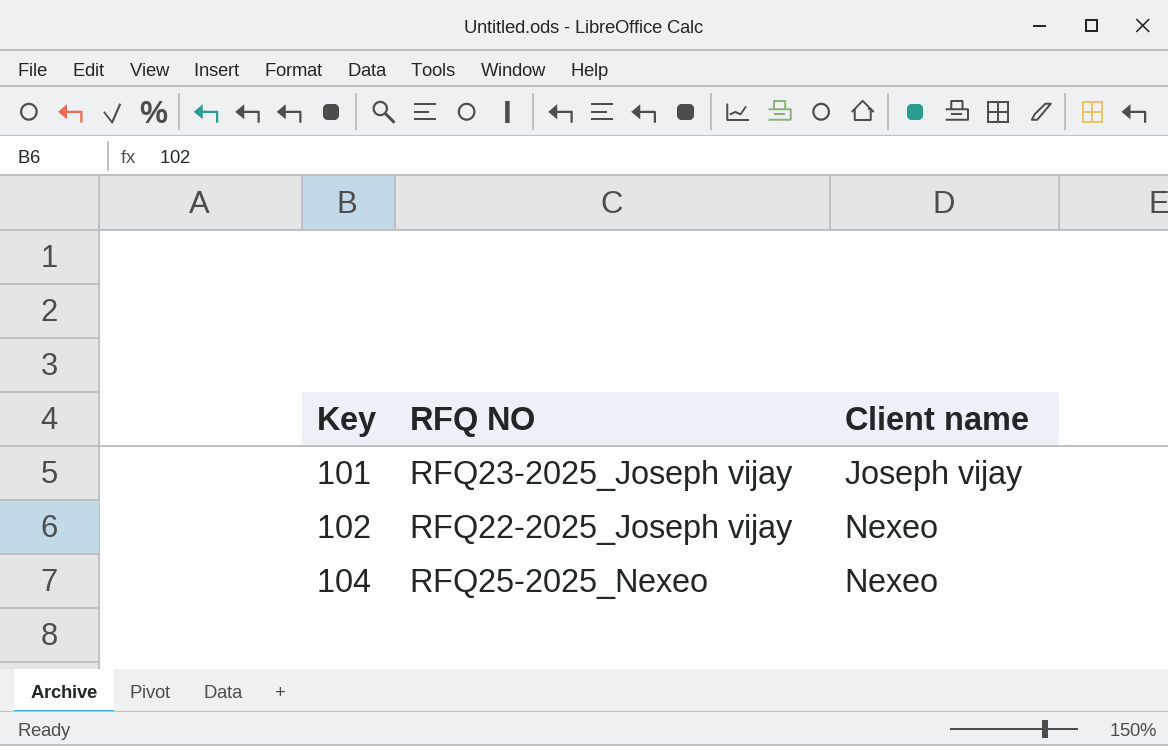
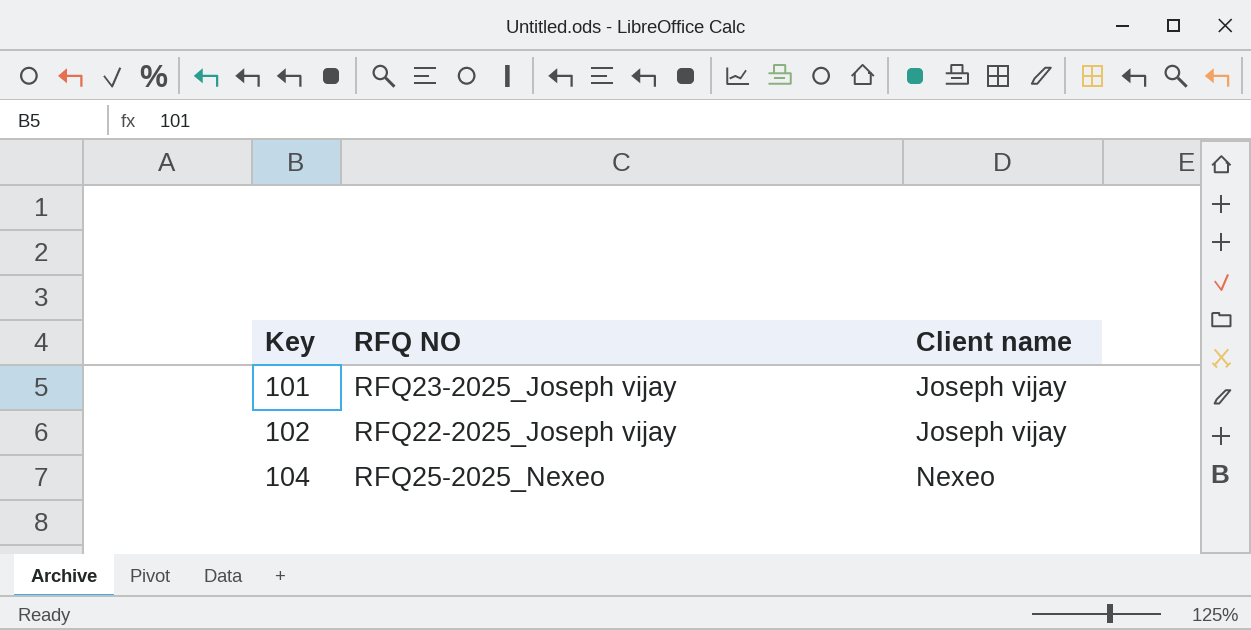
102 | Client name: Nexeo -> Joseph vijay

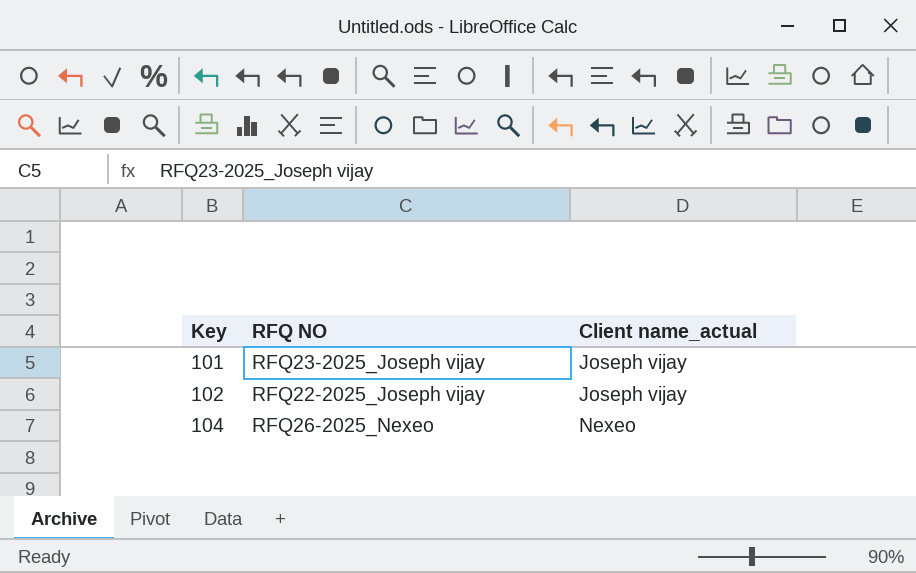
column name: Client name -> Client name_actual
104 | RFQ NO: RFQ25-2025_Nexeo -> RFQ26-2025_Nexeo

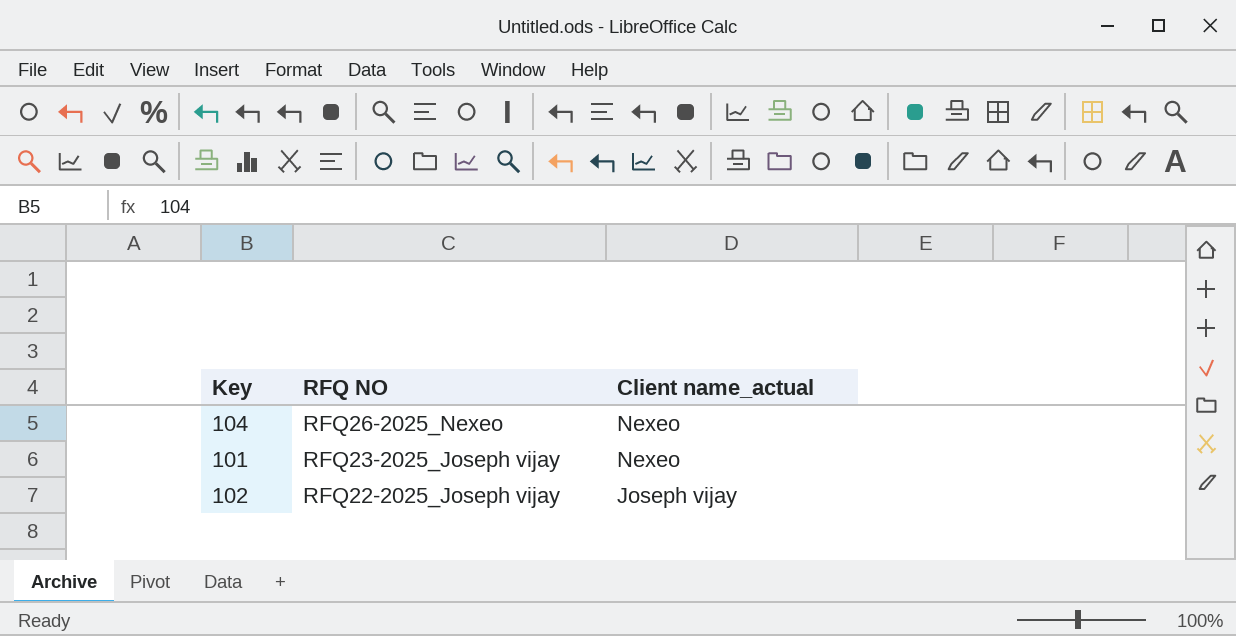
row order: Key ascending -> RFQ NO descending
101 | Client name_actual: Joseph vijay -> Nexeo

